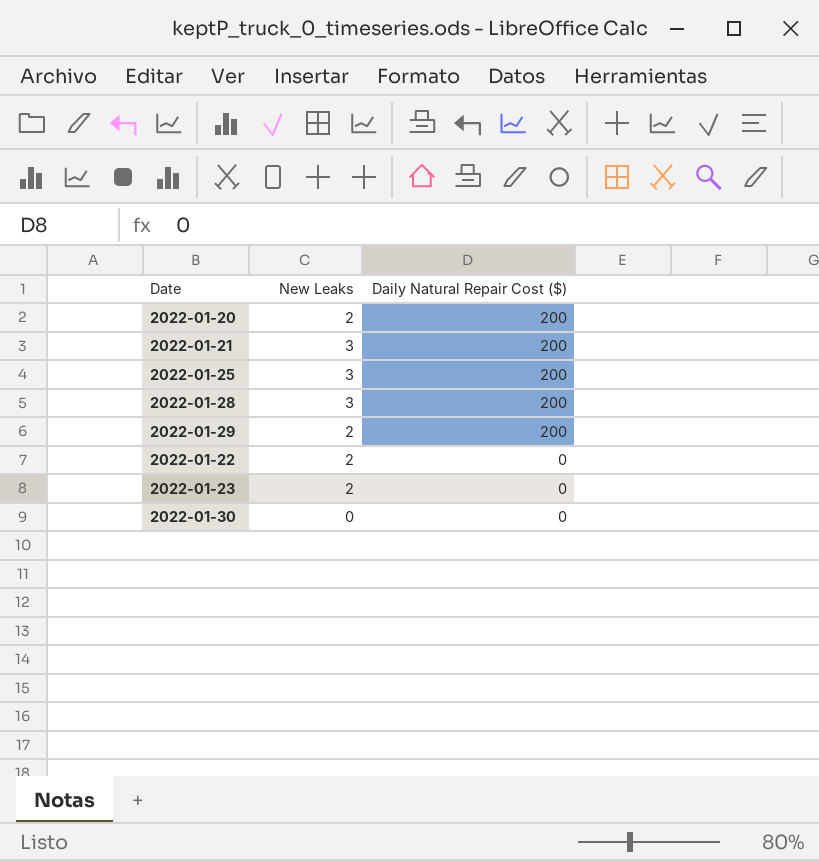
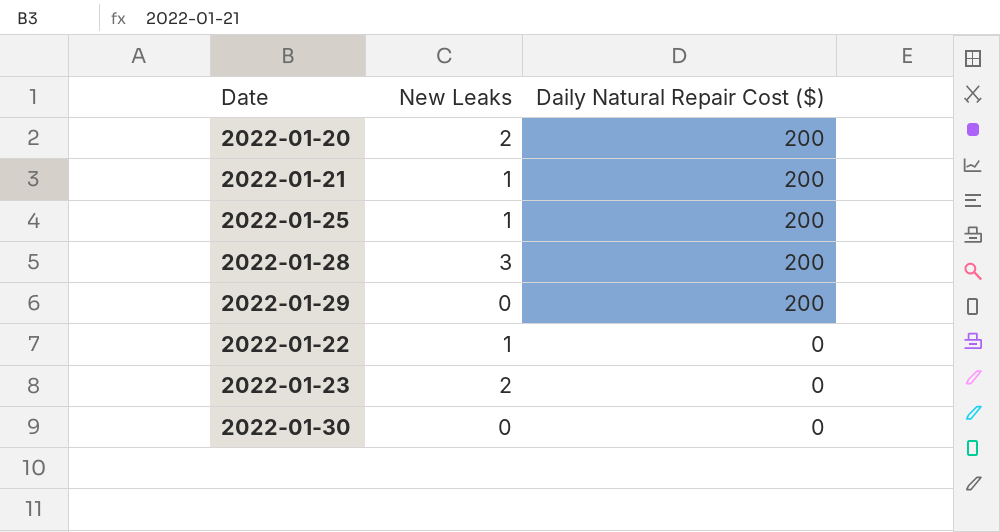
2022-01-21 | New Leaks: 3 -> 1
2022-01-25 | New Leaks: 3 -> 1
2022-01-29 | New Leaks: 2 -> 0
2022-01-22 | New Leaks: 2 -> 1

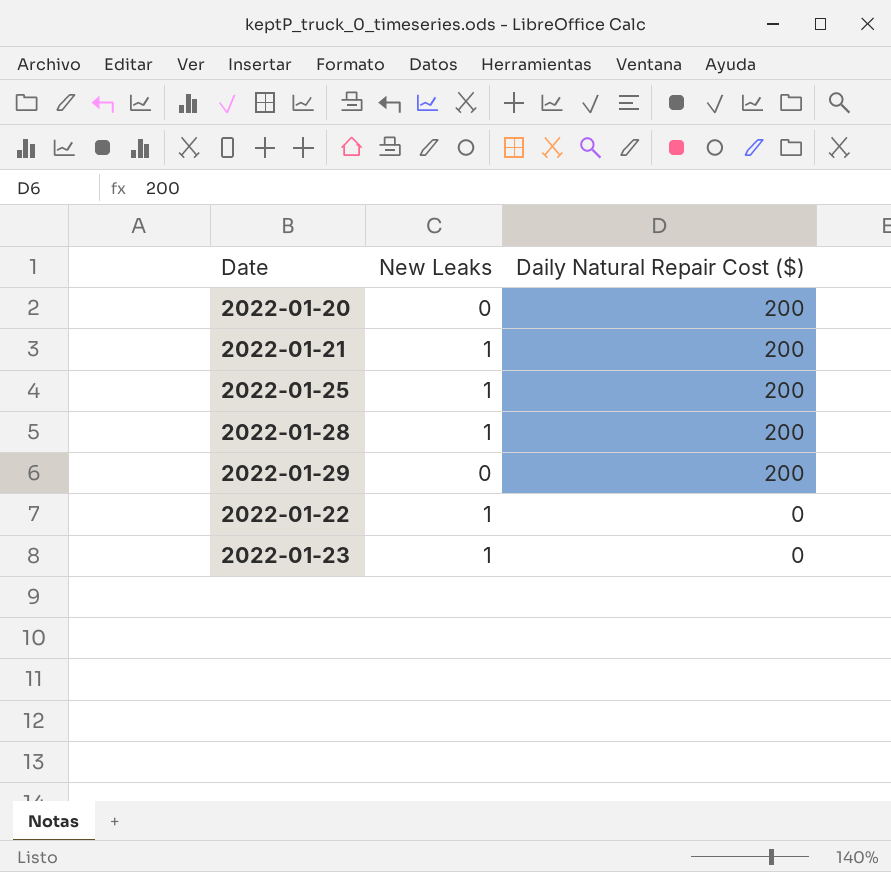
row 2022-01-30: 0 | 0 -> none
2022-01-20 | New Leaks: 2 -> 0
2022-01-28 | New Leaks: 3 -> 1
2022-01-23 | New Leaks: 2 -> 1

